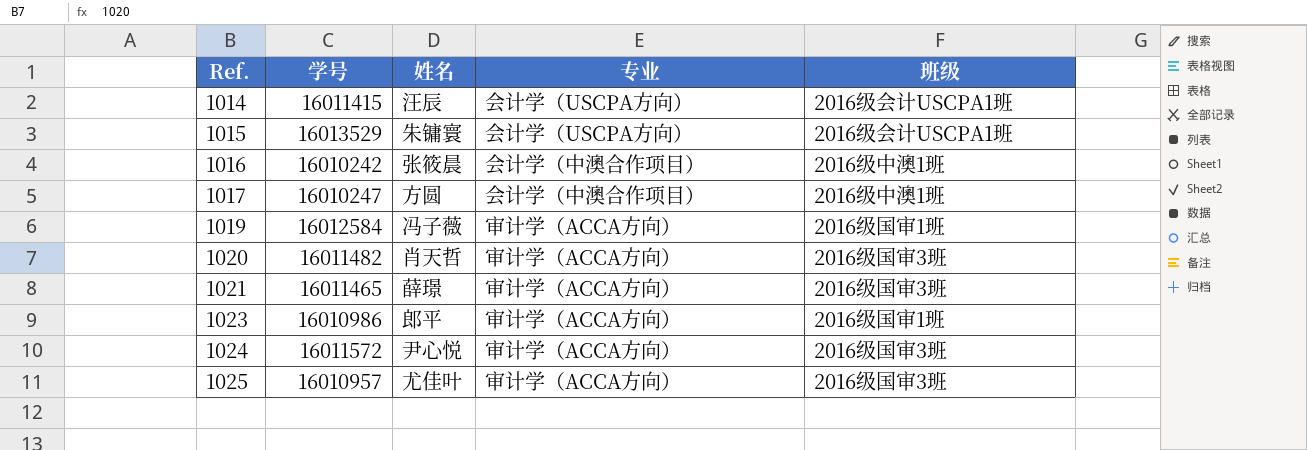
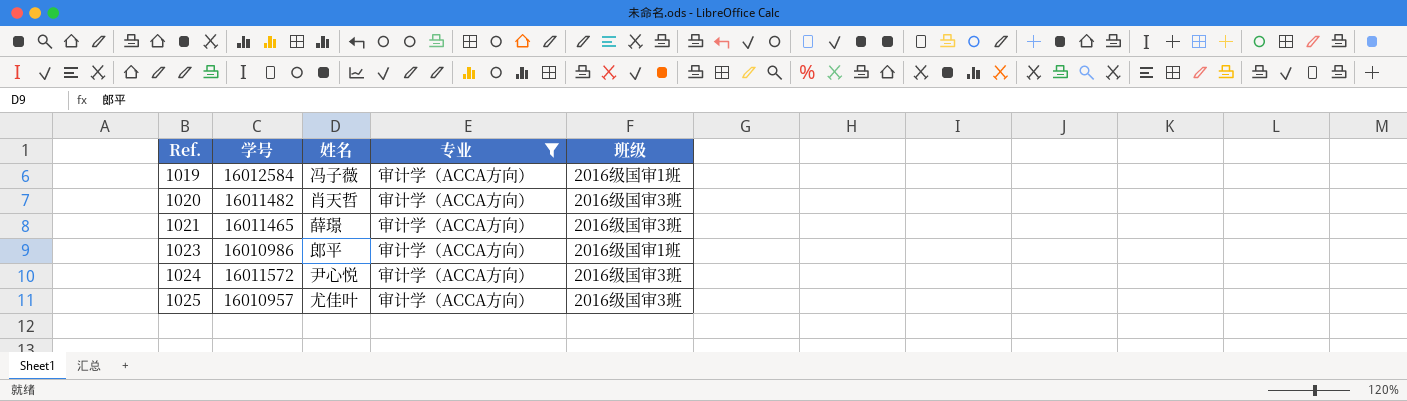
filter: none -> 专业 = 审计学（ACCA方向）

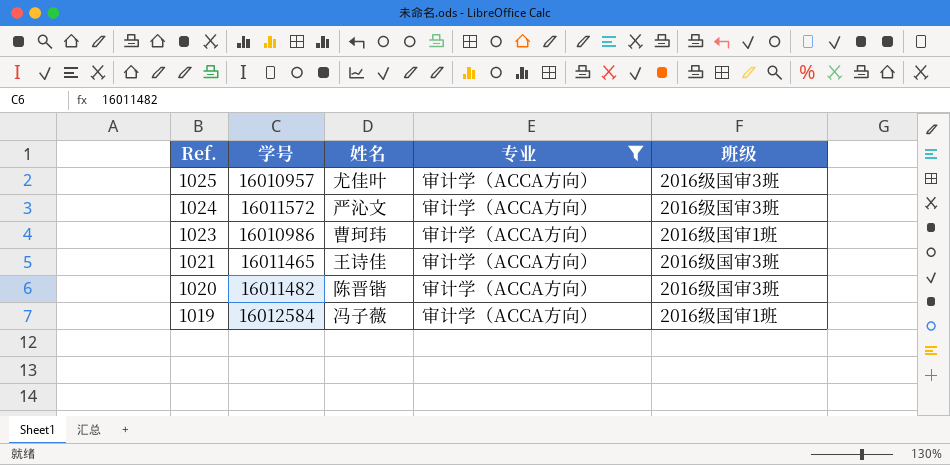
row order: Ref. ascending -> Ref. descending
1024 | 姓名: 尹心悦 -> 严沁文
1023 | 姓名: 郎平 -> 曹珂玮
1021 | 姓名: 薛璟 -> 王诗佳
1020 | 姓名: 肖天哲 -> 陈晋锴

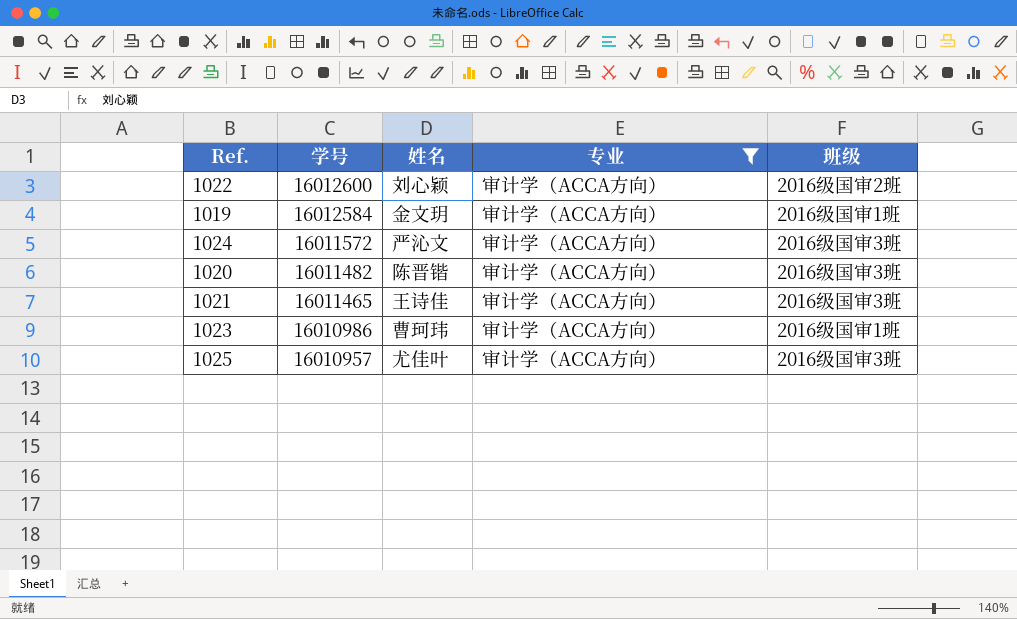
row order: Ref. descending -> 学号 descending
row 1022: none -> 16012600 | 刘心颖 | 审计学（ACCA方向） | 2016级国审2班
1019 | 姓名: 冯子薇 -> 金文玥

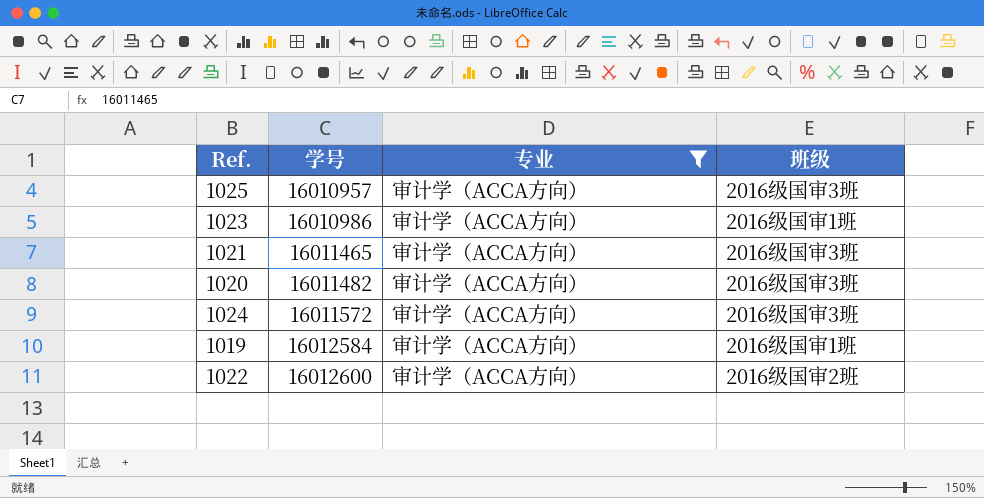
row order: 学号 descending -> 学号 ascending
column 姓名 | position: 3 -> none

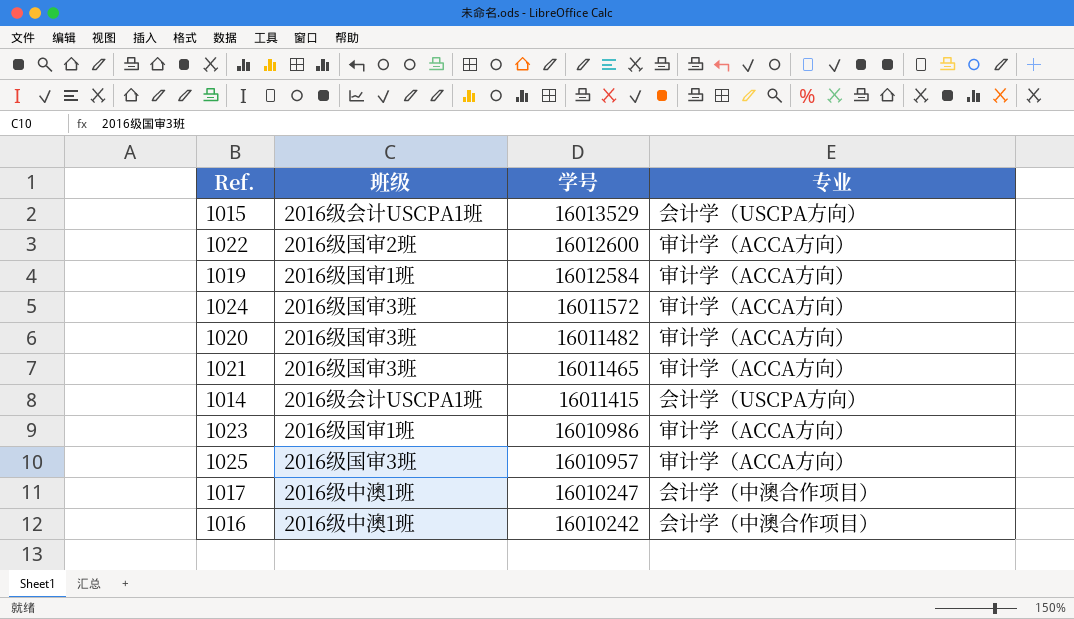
filter: 专业 = 审计学（ACCA方向） -> none
row order: 学号 ascending -> 学号 descending
column 班级 | position: 4 -> 2

